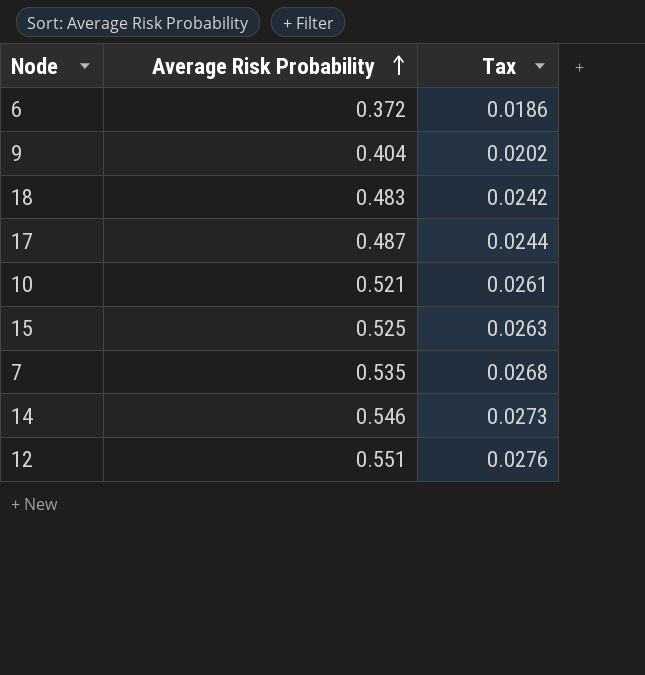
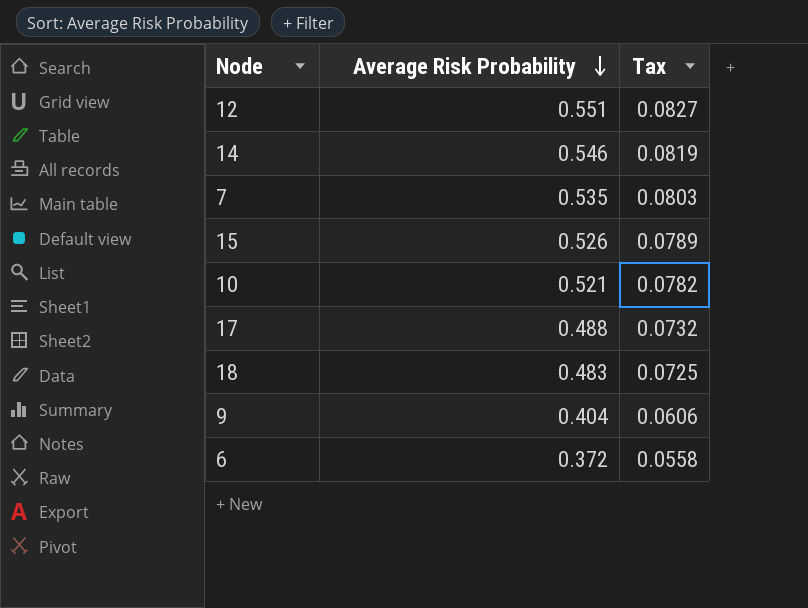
row order: Average Risk Probability ascending -> Average Risk Probability descending
column Tax | formula: [Average Risk Probability] * 0.05 -> [Average Risk Probability] * 0.15
15 | Average Risk Probability: 0.525 -> 0.526
17 | Average Risk Probability: 0.487 -> 0.488

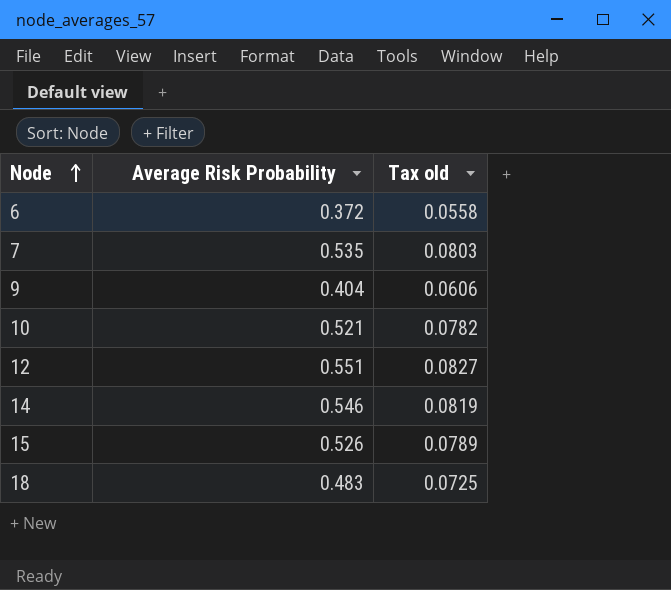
row order: Average Risk Probability descending -> Node ascending
column name: Tax -> Tax old
row 17: 0.488 | 0.0732 -> none

